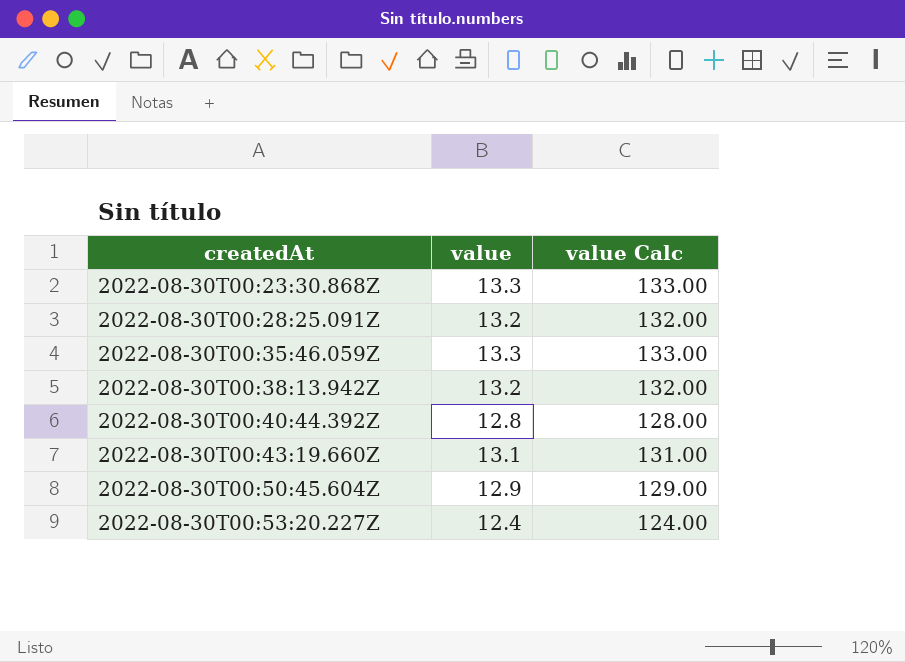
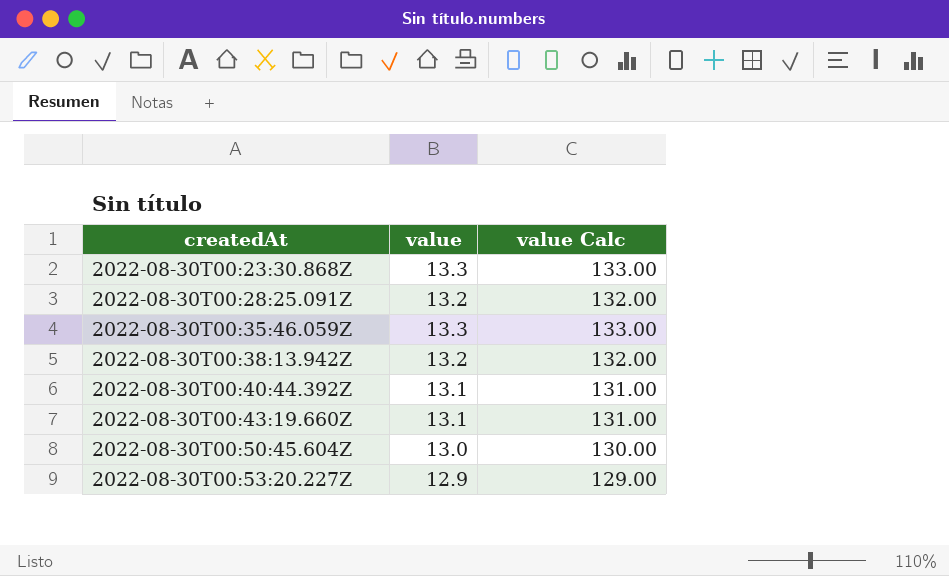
2022-08-30T00:40:44.392Z | value: 12.8 -> 13.1
2022-08-30T00:40:44.392Z | value Calc: 128.00 -> 131.00
2022-08-30T00:50:45.604Z | value: 12.9 -> 13.0
2022-08-30T00:50:45.604Z | value Calc: 129.00 -> 130.00
2022-08-30T00:53:20.227Z | value: 12.4 -> 12.9
2022-08-30T00:53:20.227Z | value Calc: 124.00 -> 129.00

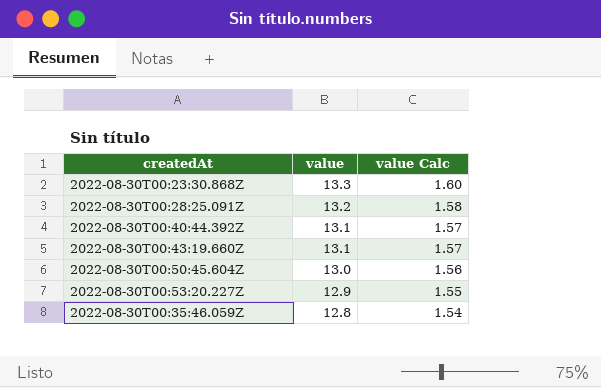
row order: createdAt ascending -> value descending
column value Calc | formula: [value] * 10 -> [value] * 0.12
row 2022-08-30T00:38:13.942Z: 13.2 | 132.00 -> none
2022-08-30T00:35:46.059Z | value: 13.3 -> 12.8

